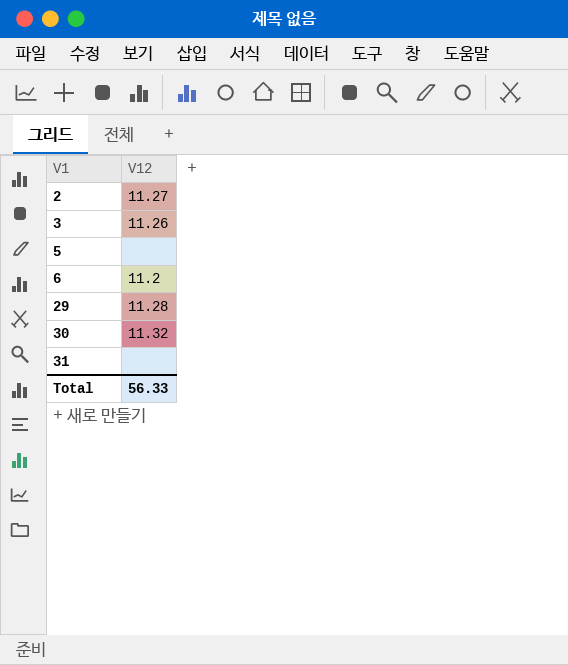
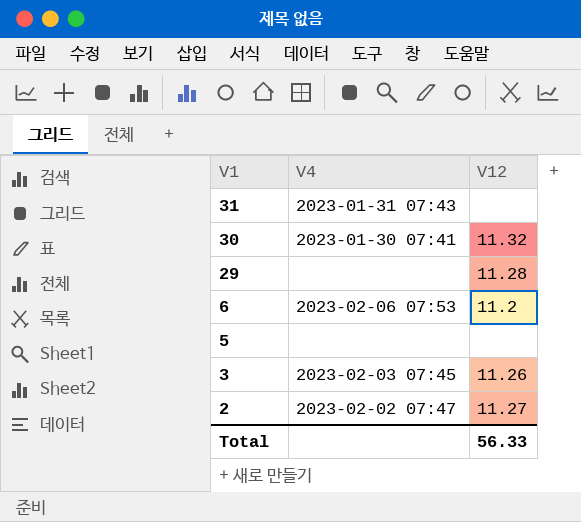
row order: V1 ascending -> V1 descending
column V4 | position: none -> 2

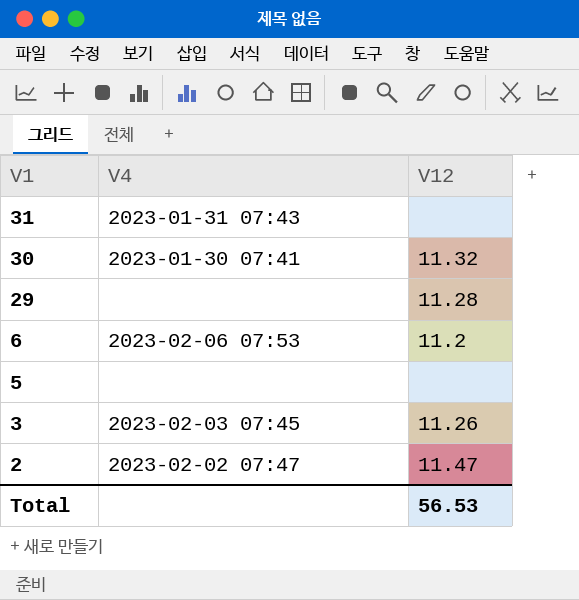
2 | V12: 11.27 -> 11.47
Total | V12: 56.33 -> 56.53

